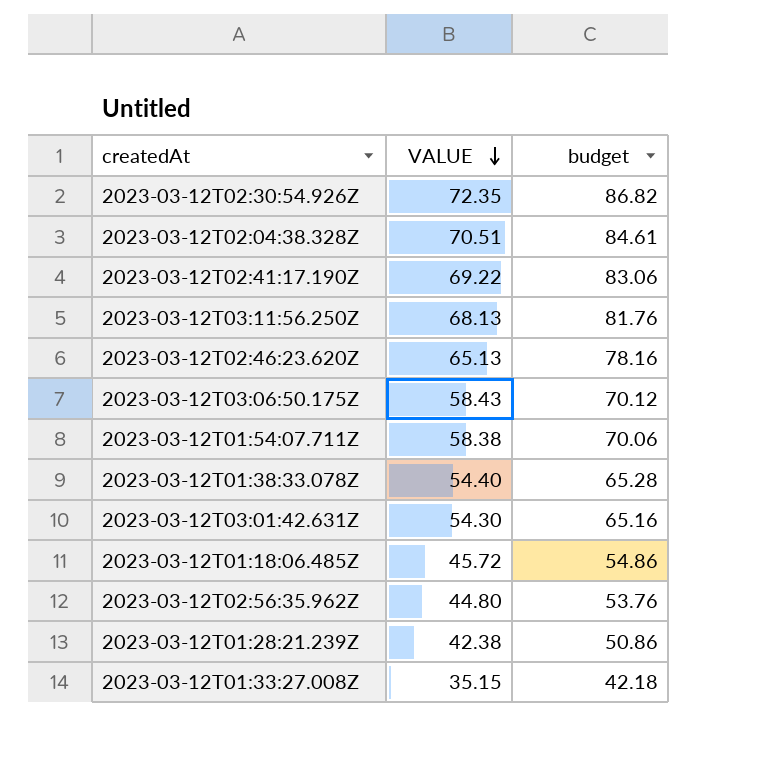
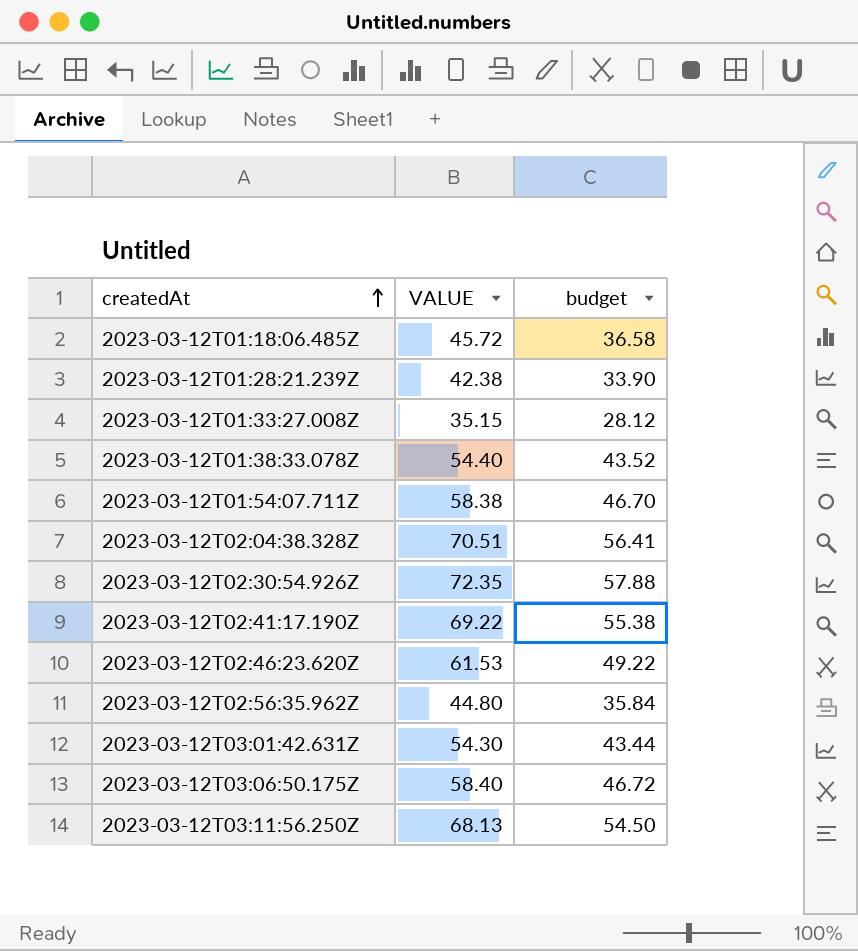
row order: VALUE descending -> createdAt ascending
column budget | formula: [VALUE] * 1.2 -> [VALUE] * 0.8
2023-03-12T02:46:23.620Z | VALUE: 65.13 -> 61.53
2023-03-12T03:06:50.175Z | VALUE: 58.43 -> 58.40

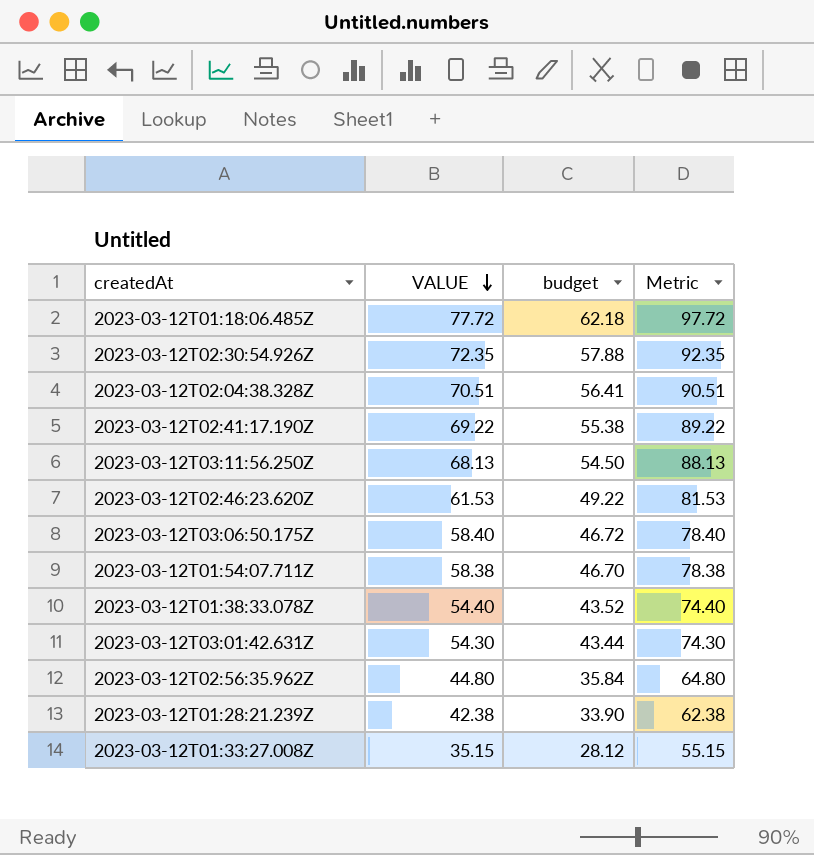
row order: createdAt ascending -> VALUE descending
column Metric | formula: none -> [VALUE] + 20
2023-03-12T01:18:06.485Z | VALUE: 45.72 -> 77.72
2023-03-12T01:18:06.485Z | budget: 36.58 -> 62.18

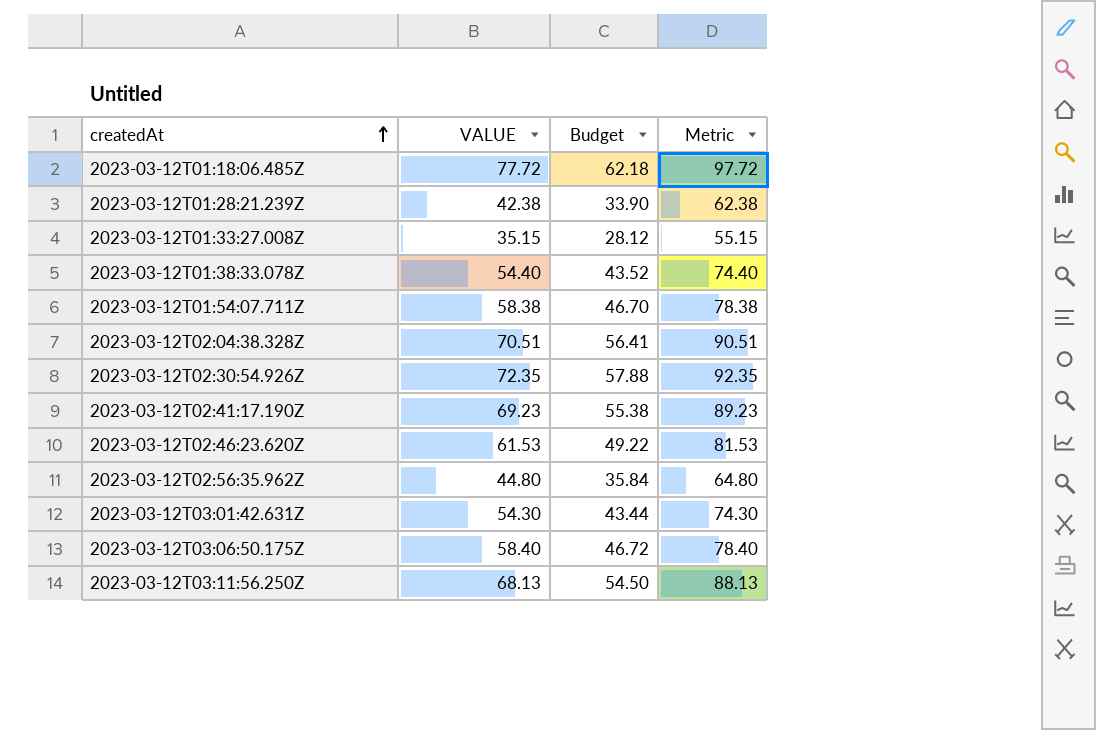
row order: VALUE descending -> createdAt ascending
column name: budget -> Budget
2023-03-12T02:41:17.190Z | VALUE: 69.22 -> 69.23
2023-03-12T02:41:17.190Z | Metric: 89.22 -> 89.23

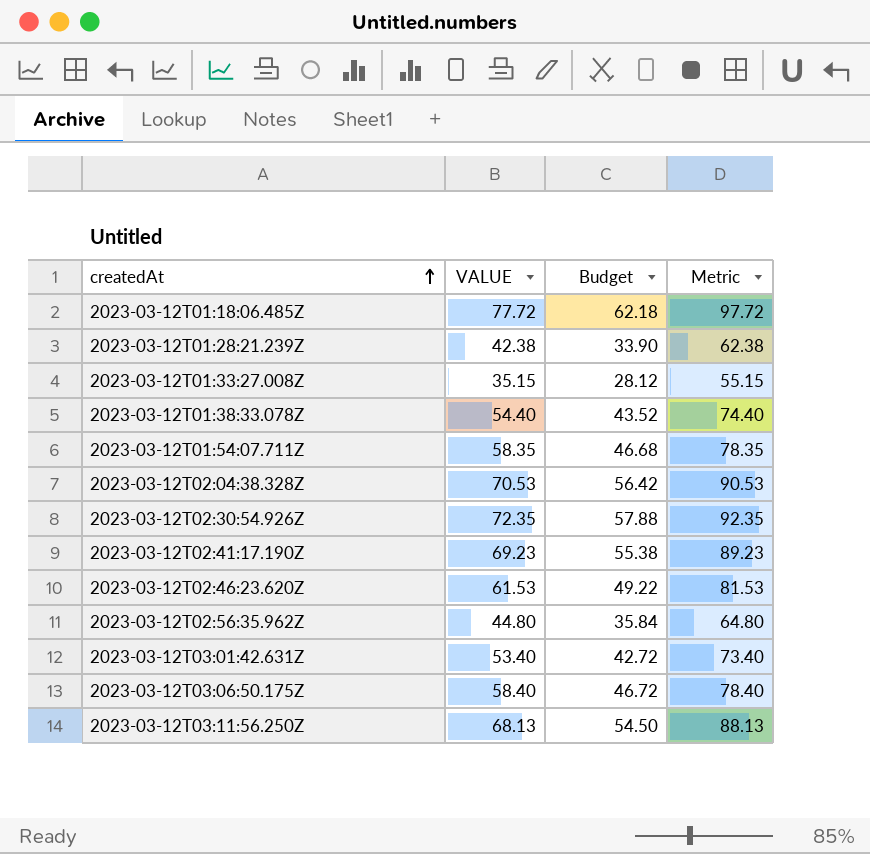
2023-03-12T01:54:07.711Z | VALUE: 58.38 -> 58.35
2023-03-12T01:54:07.711Z | Budget: 46.70 -> 46.68
2023-03-12T01:54:07.711Z | Metric: 78.38 -> 78.35
2023-03-12T02:04:38.328Z | VALUE: 70.51 -> 70.53
2023-03-12T02:04:38.328Z | Budget: 56.41 -> 56.42
2023-03-12T02:04:38.328Z | Metric: 90.51 -> 90.53
2023-03-12T03:01:42.631Z | VALUE: 54.30 -> 53.40
2023-03-12T03:01:42.631Z | Budget: 43.44 -> 42.72
2023-03-12T03:01:42.631Z | Metric: 74.30 -> 73.40

